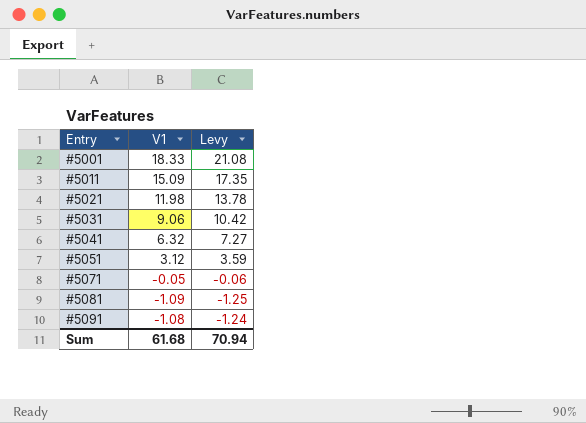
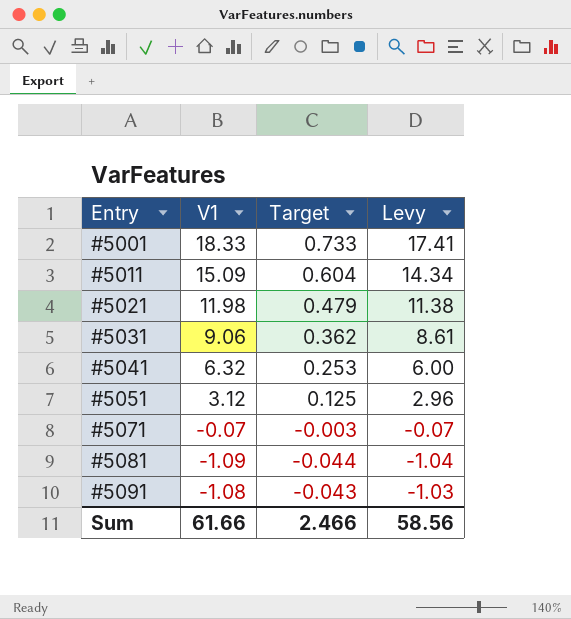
column Target | formula: none -> [V1] * 0.04
column Levy | formula: [V1] * 1.15 -> [V1] * 0.95
#5071 | V1: -0.05 -> -0.07
Sum | V1: 61.68 -> 61.66
Sum | Levy: 70.94 -> 58.56

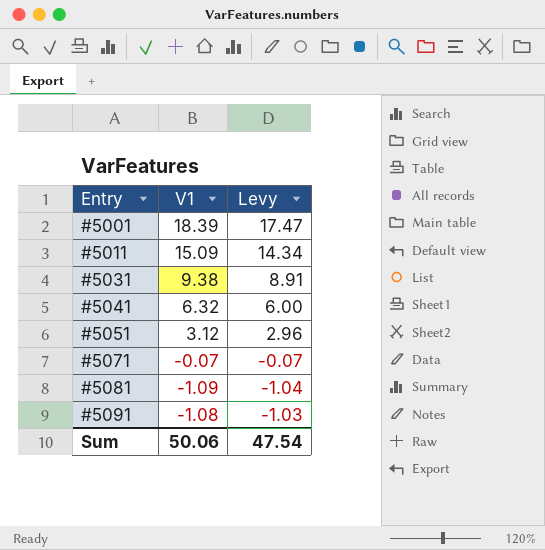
column Target | formula: [V1] * 0.04 -> none
row #5021: 11.98 | 0.479 | 11.38 -> none
#5001 | V1: 18.33 -> 18.39
#5001 | Levy: 17.41 -> 17.47
#5031 | V1: 9.06 -> 9.38
#5031 | Levy: 8.61 -> 8.91
Sum | V1: 61.66 -> 50.06
Sum | Levy: 58.56 -> 47.54

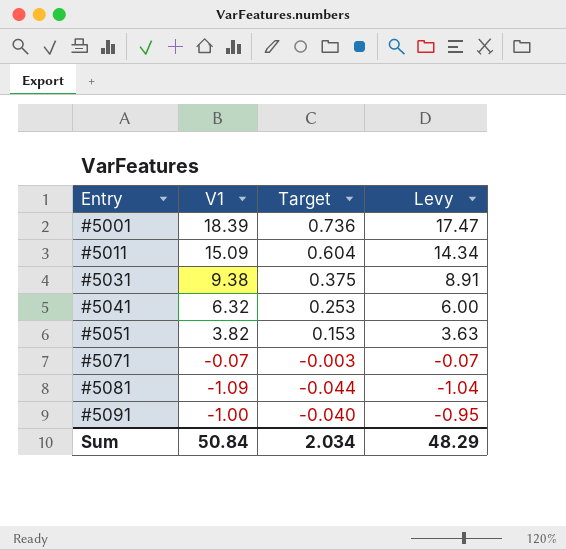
column Target | formula: none -> [V1] * 0.04
#5051 | V1: 3.12 -> 3.82
#5051 | Levy: 2.96 -> 3.63
#5091 | V1: -1.08 -> -1.00
#5091 | Levy: -1.03 -> -0.95
Sum | V1: 50.06 -> 50.84
Sum | Levy: 47.54 -> 48.29

